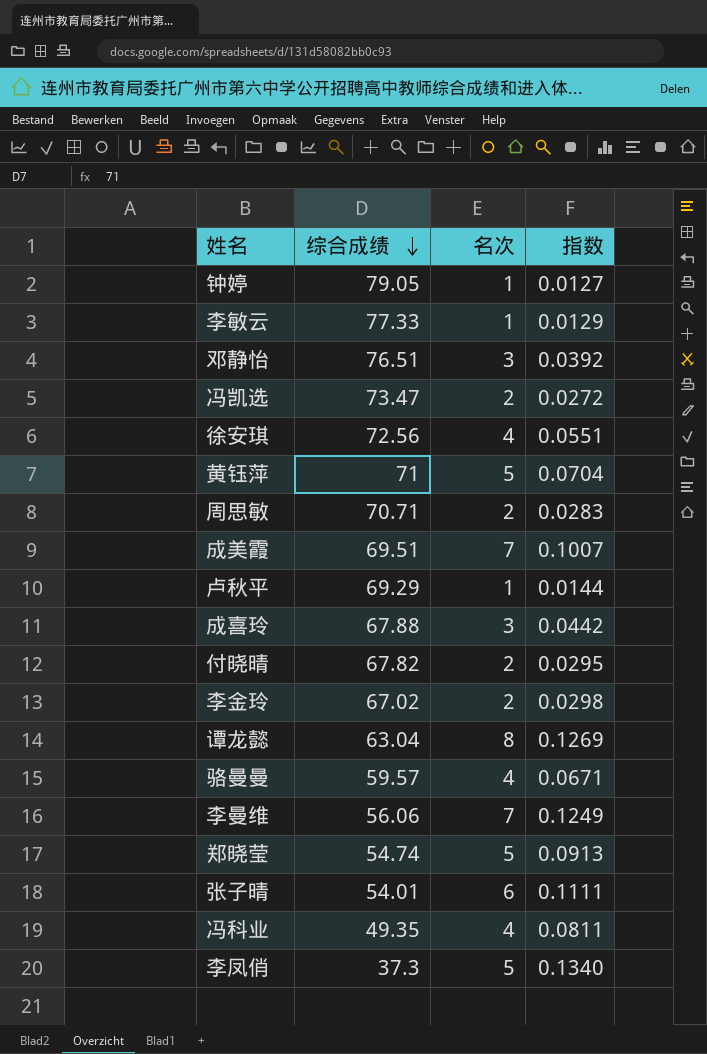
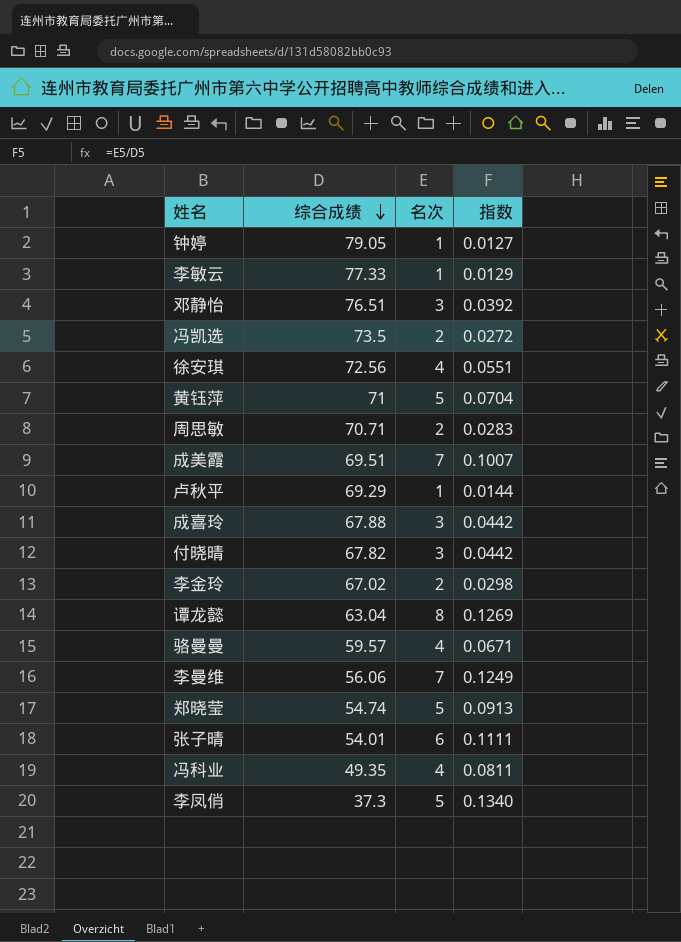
冯凯选 | 综合成绩: 73.47 -> 73.5
付晓晴 | 名次: 2 -> 3
付晓晴 | 指数: 0.0295 -> 0.0442

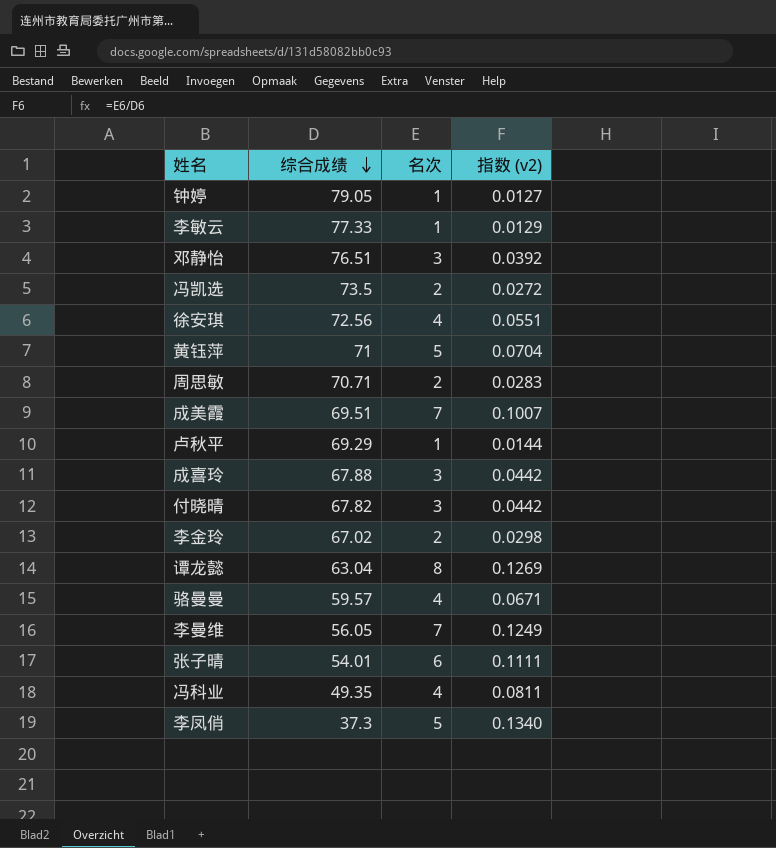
column name: 指数 -> 指数 (v2)
row 郑晓莹: 54.74 | 5 | 0.0913 -> none
李曼维 | 综合成绩: 56.06 -> 56.05

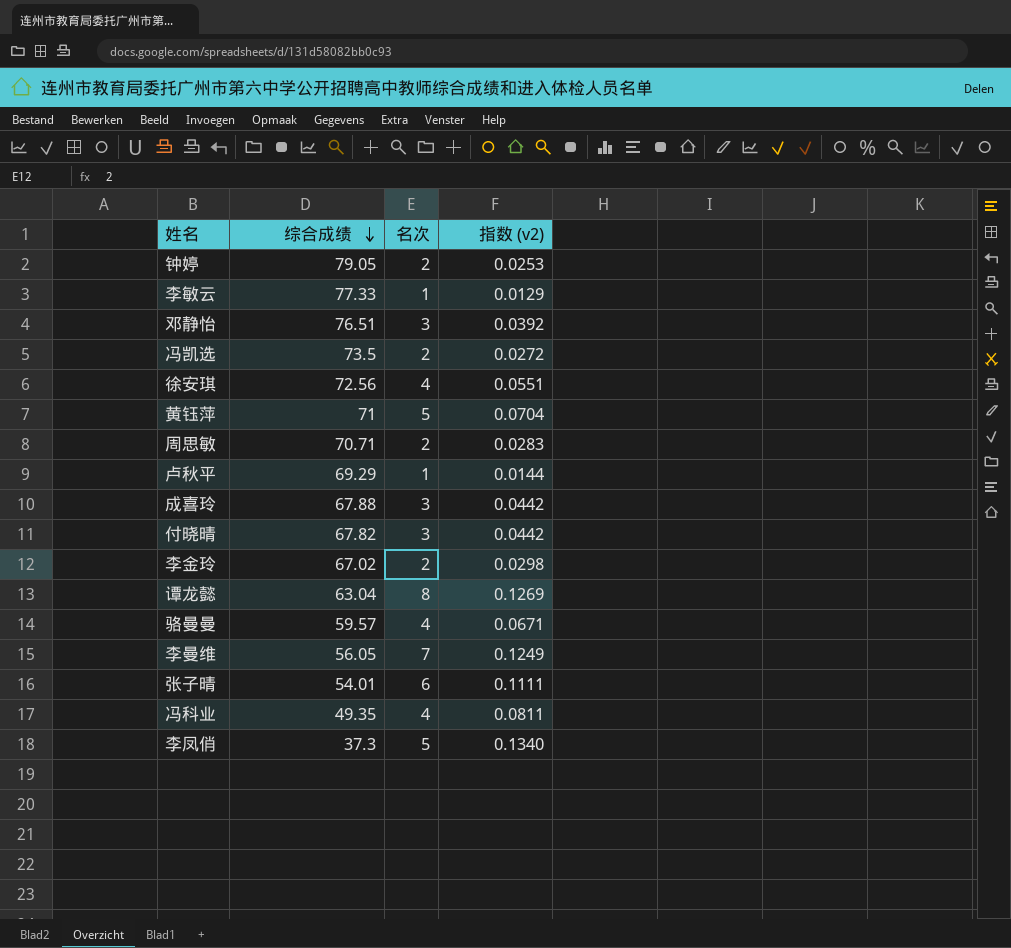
row 成美霞: 69.51 | 7 | 0.1007 -> none
钟婷 | 名次: 1 -> 2
钟婷 | 指数 (v2): 0.0127 -> 0.0253

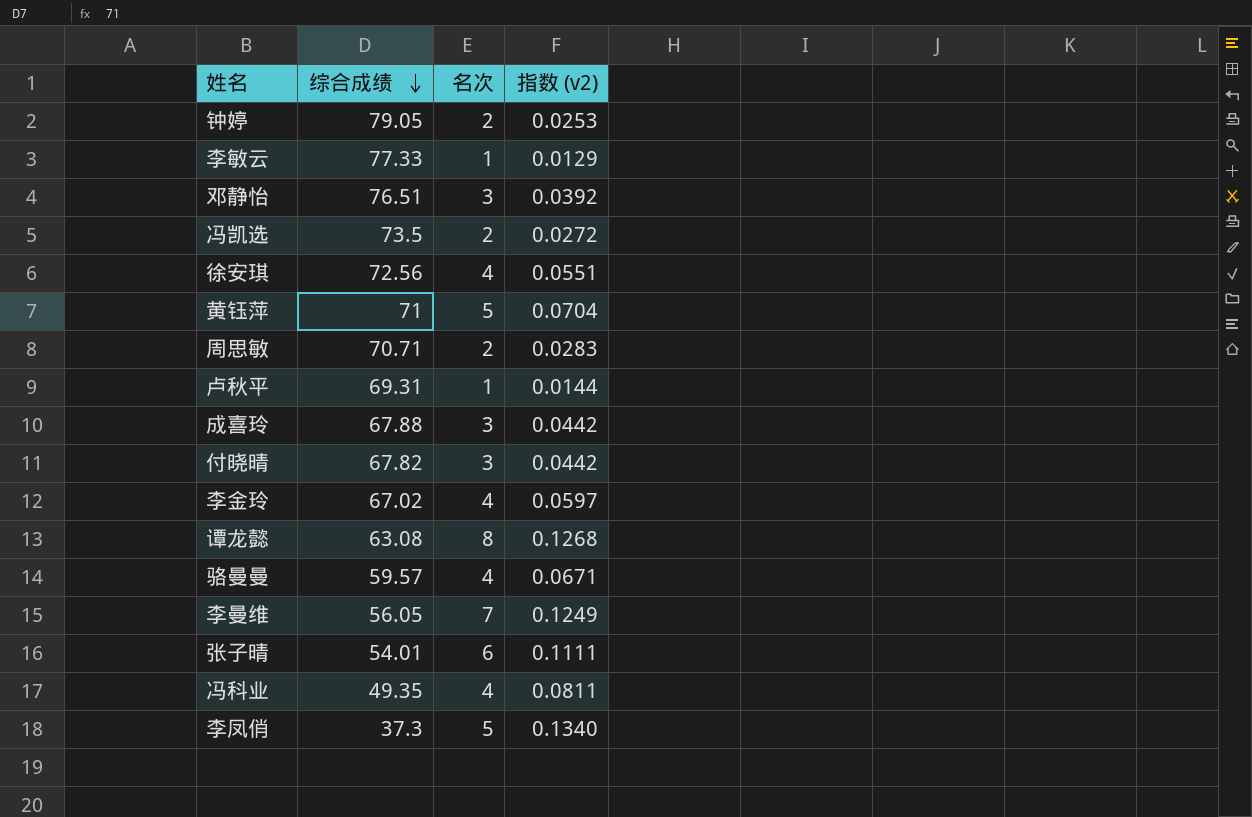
卢秋平 | 综合成绩: 69.29 -> 69.31
李金玲 | 名次: 2 -> 4
李金玲 | 指数 (v2): 0.0298 -> 0.0597
谭龙懿 | 综合成绩: 63.04 -> 63.08
谭龙懿 | 指数 (v2): 0.1269 -> 0.1268

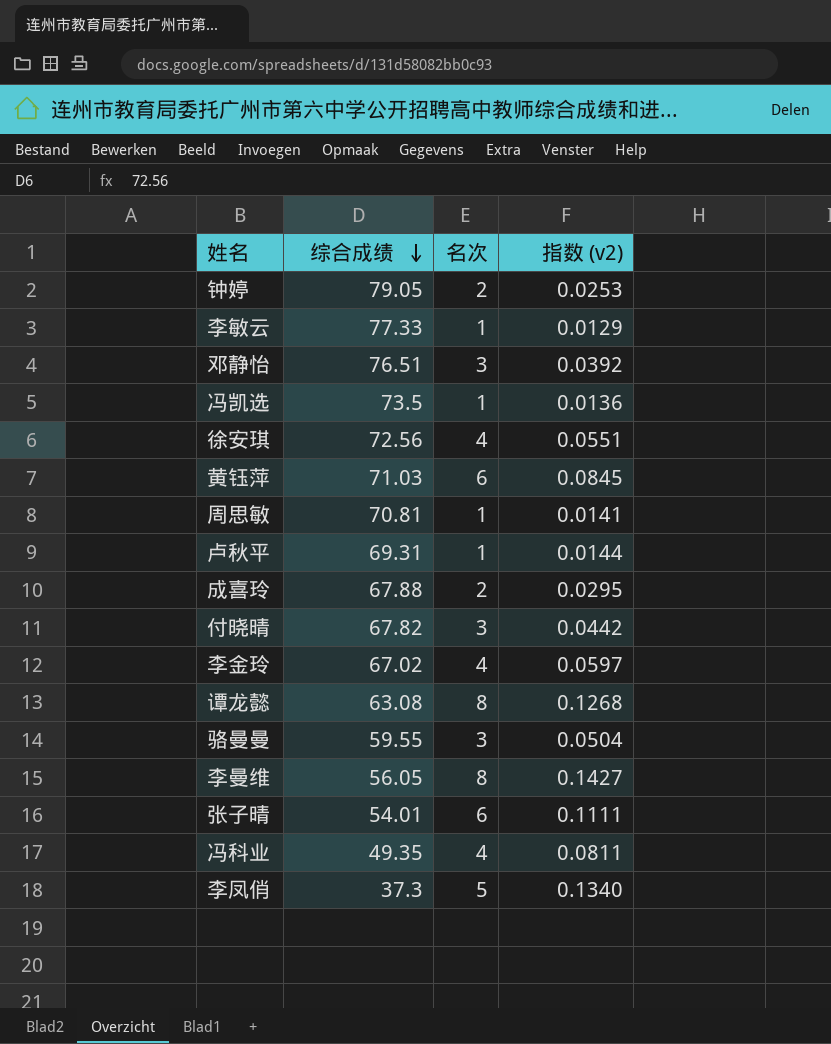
冯凯选 | 名次: 2 -> 1
冯凯选 | 指数 (v2): 0.0272 -> 0.0136
黄钰萍 | 综合成绩: 71 -> 71.03
黄钰萍 | 名次: 5 -> 6
黄钰萍 | 指数 (v2): 0.0704 -> 0.0845
周思敏 | 综合成绩: 70.71 -> 70.81
周思敏 | 名次: 2 -> 1
周思敏 | 指数 (v2): 0.0283 -> 0.0141
成喜玲 | 名次: 3 -> 2
成喜玲 | 指数 (v2): 0.0442 -> 0.0295
骆曼曼 | 综合成绩: 59.57 -> 59.55
骆曼曼 | 名次: 4 -> 3
骆曼曼 | 指数 (v2): 0.0671 -> 0.0504
李曼维 | 名次: 7 -> 8
李曼维 | 指数 (v2): 0.1249 -> 0.1427

